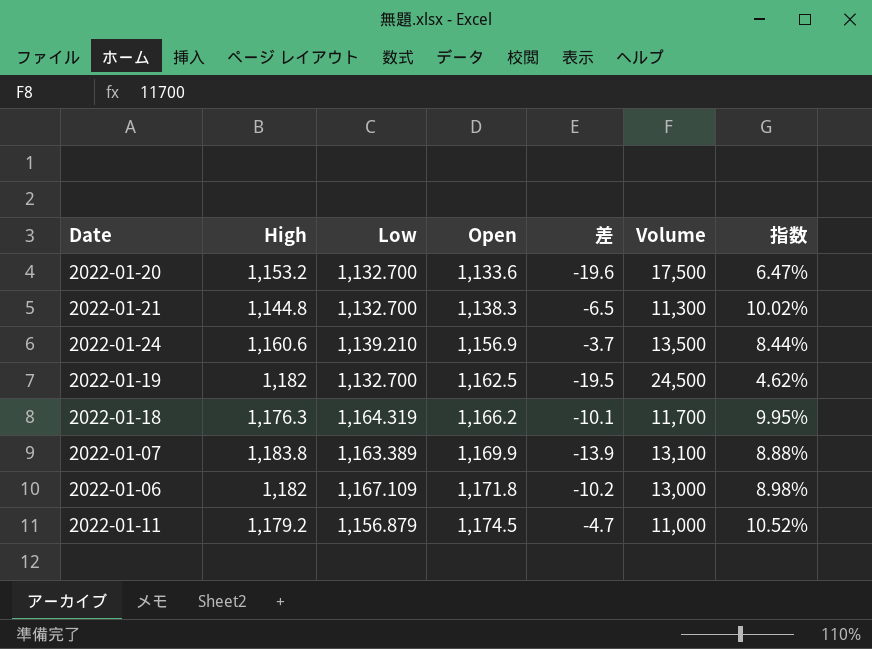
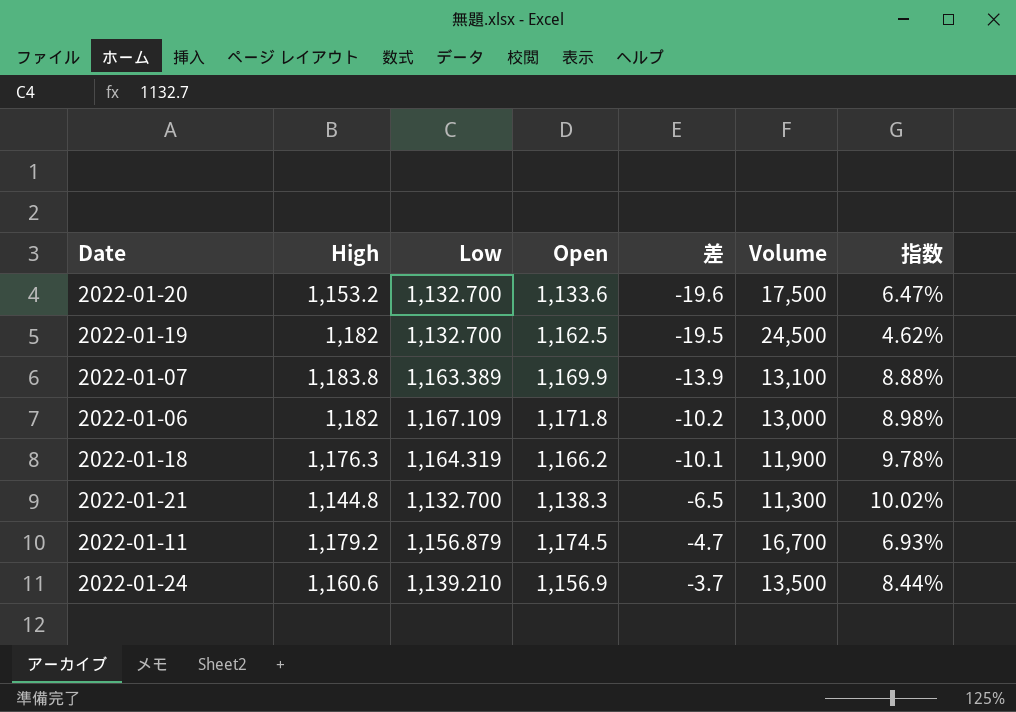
row order: Open ascending -> 差 ascending
2022-01-18 | Volume: 11,700 -> 11,900
2022-01-18 | 指数: 9.95% -> 9.78%
2022-01-11 | Volume: 11,000 -> 16,700
2022-01-11 | 指数: 10.52% -> 6.93%

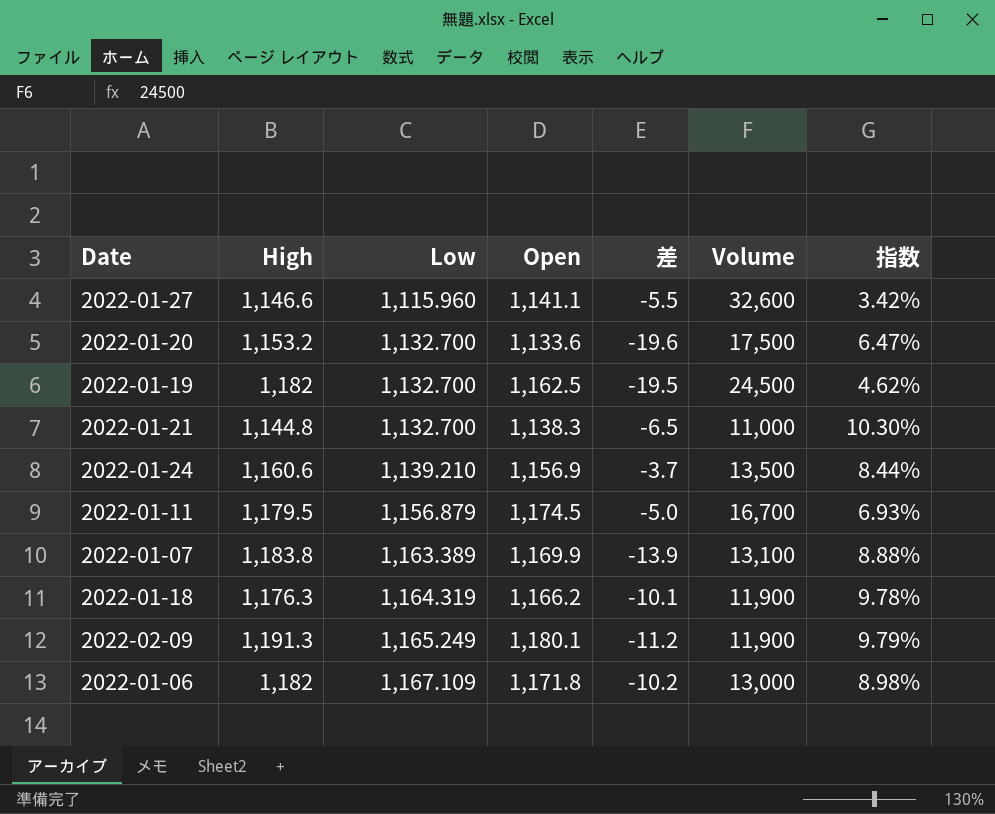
row order: 差 ascending -> Low ascending
row 2022-01-27: none -> 1,146.6 | 1,115.960 | 1,141.1 | -5.5 | 32,600 | 3.42%
2022-01-21 | Volume: 11,300 -> 11,000
2022-01-21 | 指数: 10.02% -> 10.30%
2022-01-11 | High: 1,179.2 -> 1,179.5
2022-01-11 | 差: -4.7 -> -5.0
row 2022-02-09: none -> 1,191.3 | 1,165.249 | 1,180.1 | -11.2 | 11,900 | 9.79%

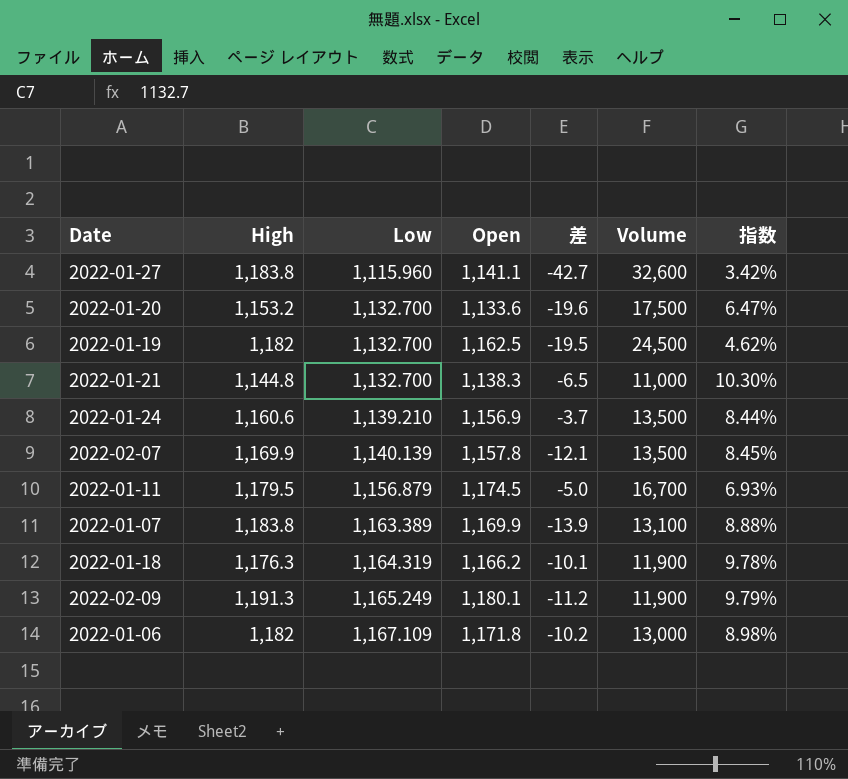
2022-01-27 | High: 1,146.6 -> 1,183.8
2022-01-27 | 差: -5.5 -> -42.7
row 2022-02-07: none -> 1,169.9 | 1,140.139 | 1,157.8 | -12.1 | 13,500 | 8.45%

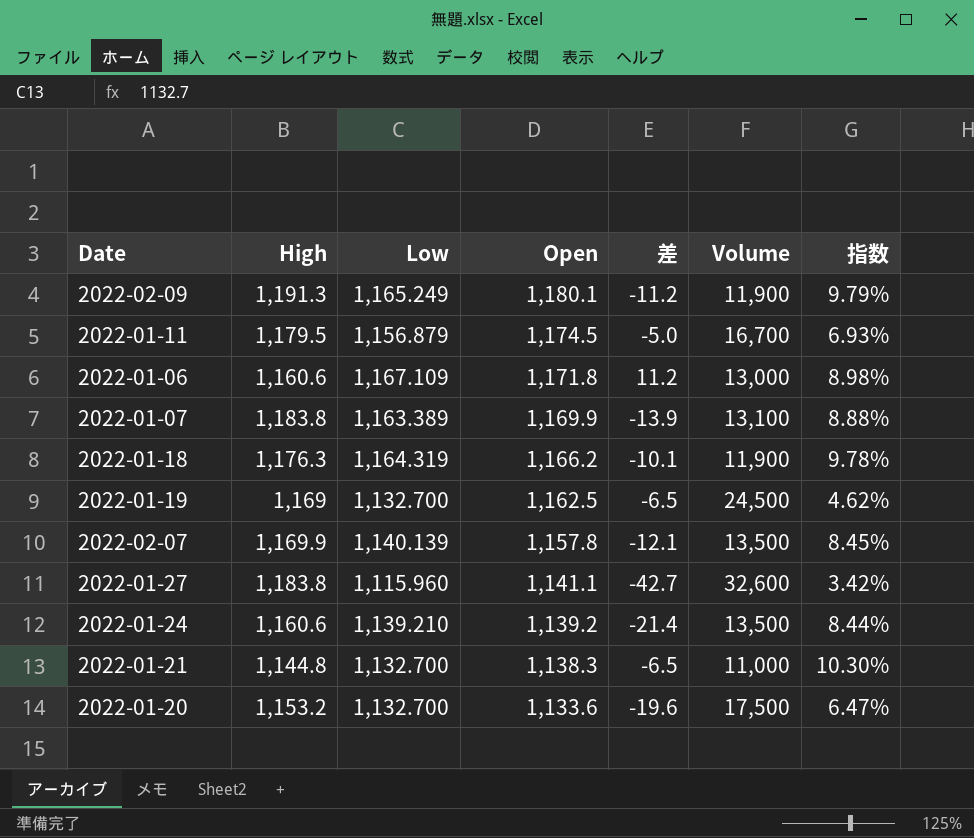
row order: Low ascending -> Open descending
2022-01-06 | High: 1,182 -> 1,160.6
2022-01-06 | 差: -10.2 -> 11.2
2022-01-19 | High: 1,182 -> 1,169
2022-01-19 | 差: -19.5 -> -6.5
2022-01-24 | Open: 1,156.9 -> 1,139.2
2022-01-24 | 差: -3.7 -> -21.4

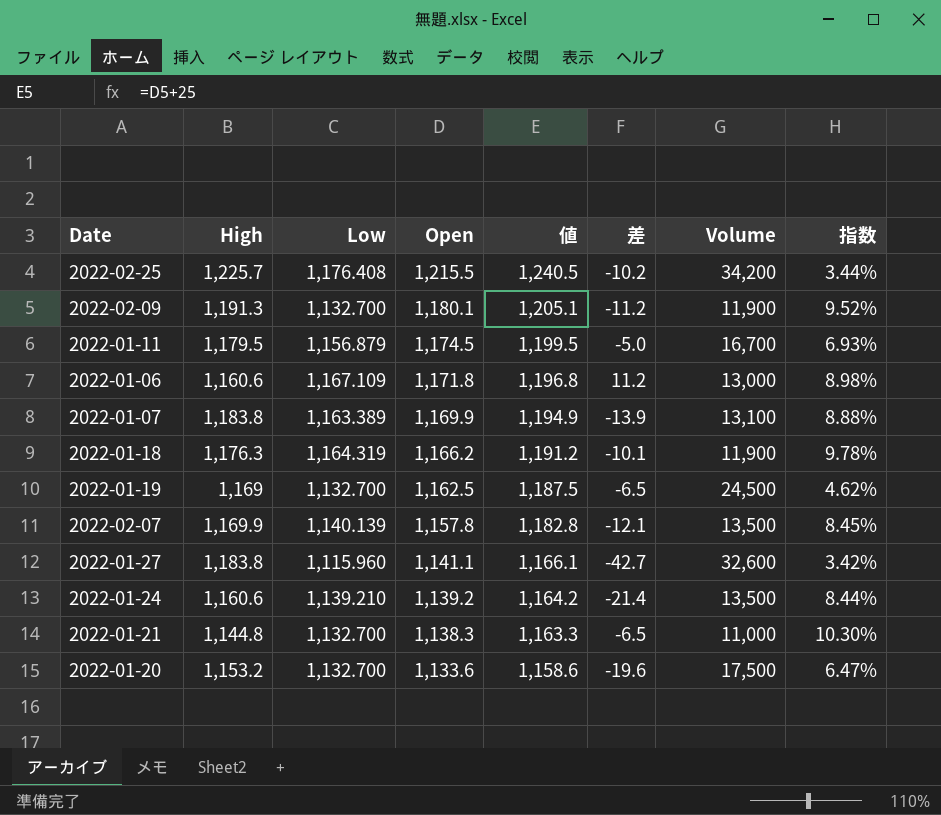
column 値 | formula: none -> [Open] + 25
row 2022-02-25: none -> 1,225.7 | 1,176.408 | 1,215.5 | 1,240.5 | -10.2 | 34,200 | 3.44%
2022-02-09 | Low: 1,165.249 -> 1,132.700
2022-02-09 | 指数: 9.79% -> 9.52%

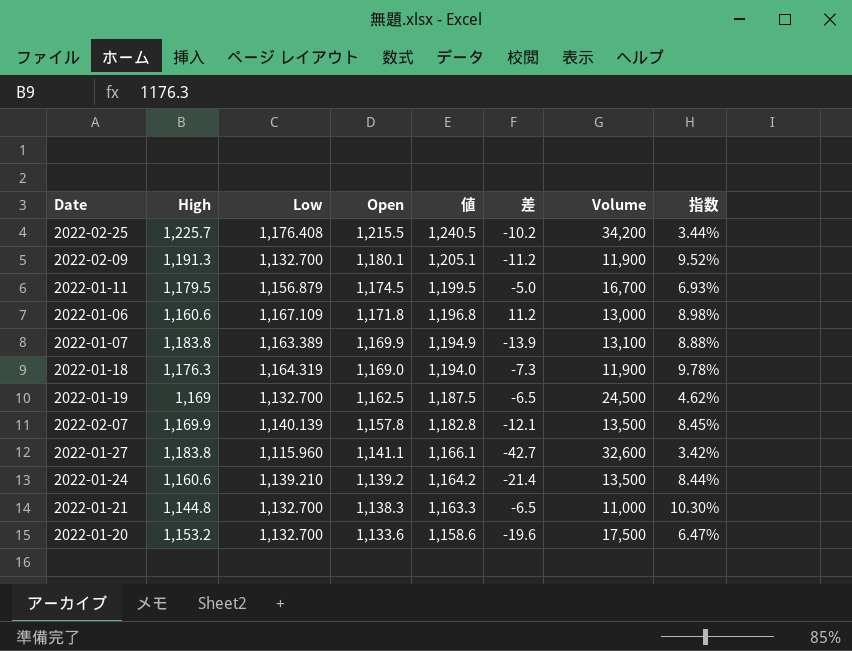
2022-01-18 | Open: 1,166.2 -> 1,169.0
2022-01-18 | 値: 1,191.2 -> 1,194.0
2022-01-18 | 差: -10.1 -> -7.3

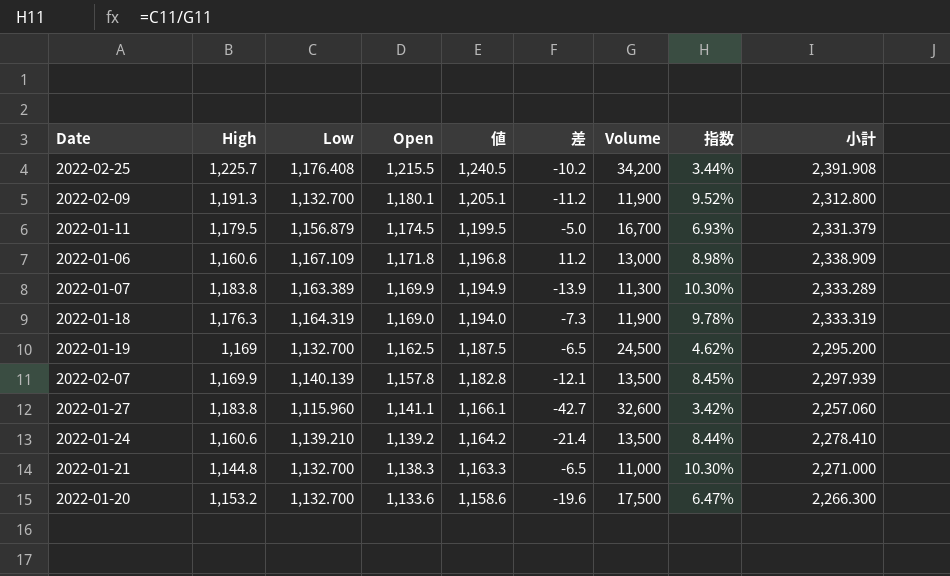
column 小計 | formula: none -> [Low] + [Open]
2022-01-07 | Volume: 13,100 -> 11,300
2022-01-07 | 指数: 8.88% -> 10.30%

